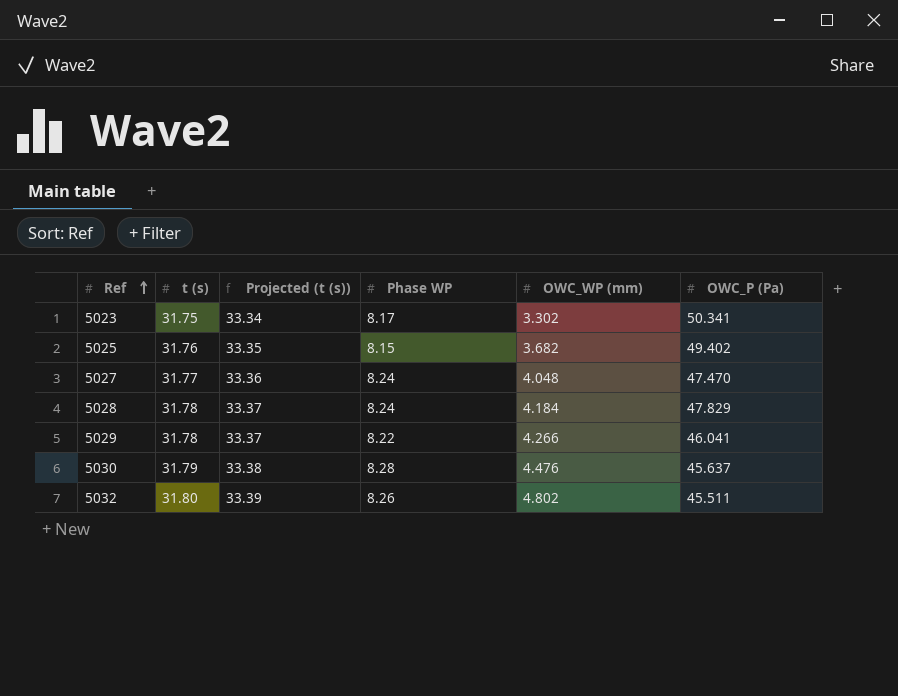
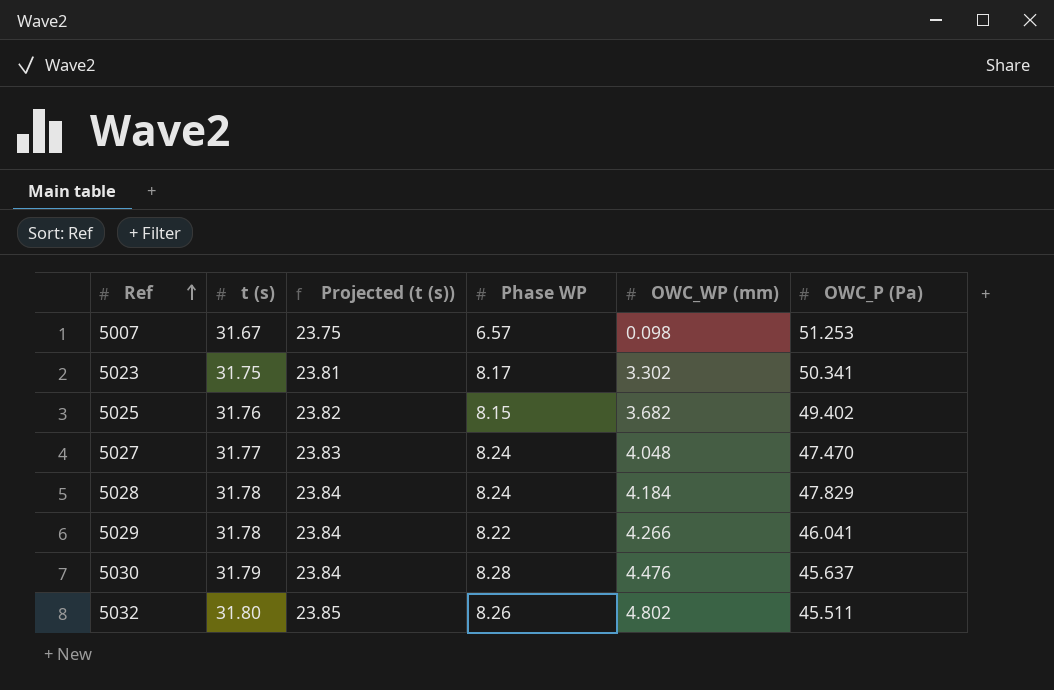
column Projected (t (s)) | formula: [t (s)] * 1.05 -> [t (s)] * 0.75
row 5007: none -> 31.67 | 23.75 | 6.57 | 0.098 | 51.253

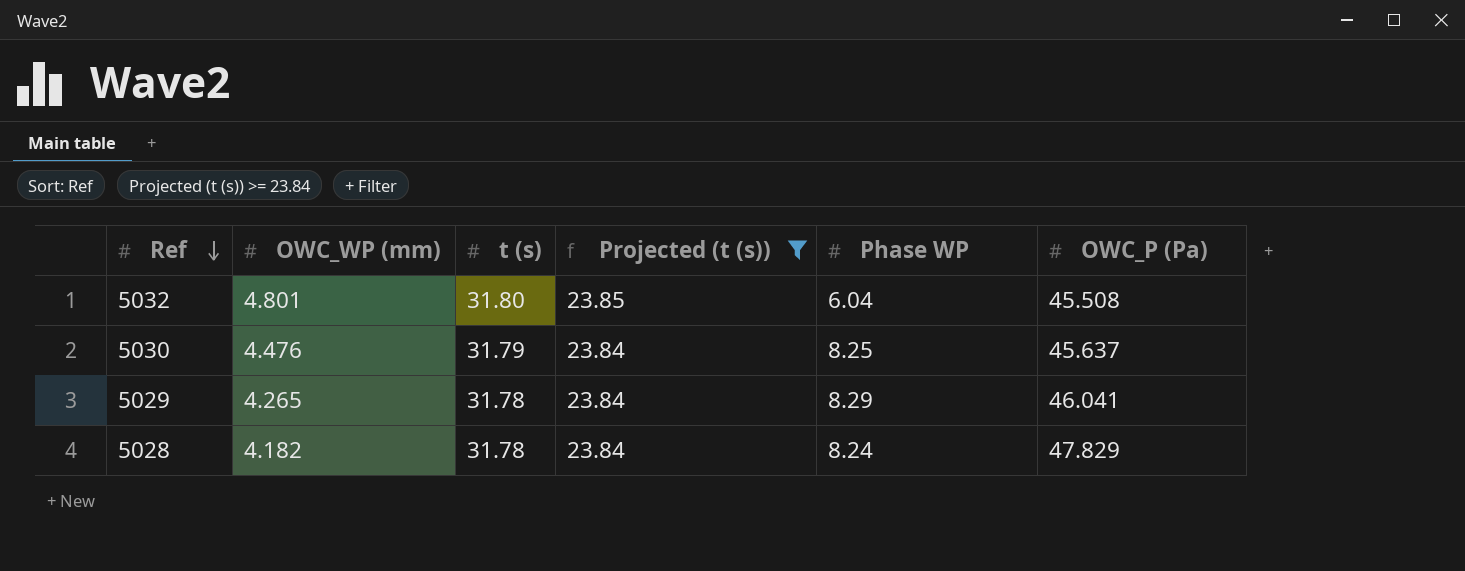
filter: none -> Projected (t (s)) >= 23.84
row order: Ref ascending -> Ref descending
column OWC_WP (mm) | position: 5 -> 2
5032 | OWC_WP (mm): 4.802 -> 4.801
5032 | Phase WP: 8.26 -> 6.04
5032 | OWC_P (Pa): 45.511 -> 45.508
5030 | Phase WP: 8.28 -> 8.25
5029 | OWC_WP (mm): 4.266 -> 4.265
5029 | Phase WP: 8.22 -> 8.29
5028 | OWC_WP (mm): 4.184 -> 4.182

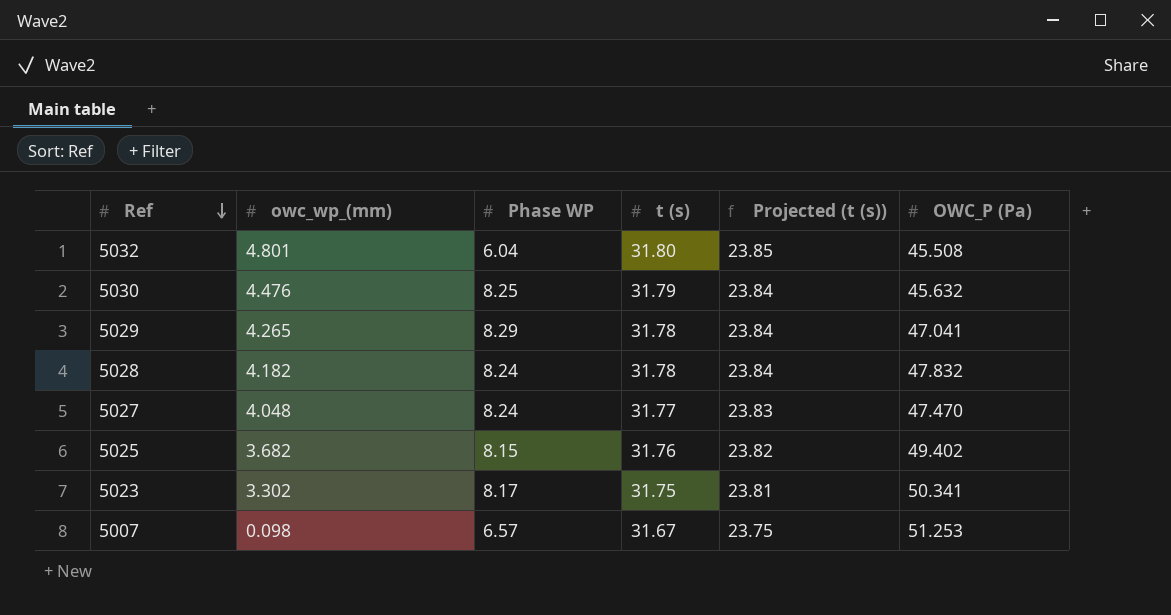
filter: Projected (t (s)) >= 23.84 -> none
column name: OWC_WP (mm) -> owc_wp_(mm)
column Phase WP | position: 5 -> 3
5030 | OWC_P (Pa): 45.637 -> 45.632
5029 | OWC_P (Pa): 46.041 -> 47.041
5028 | OWC_P (Pa): 47.829 -> 47.832

